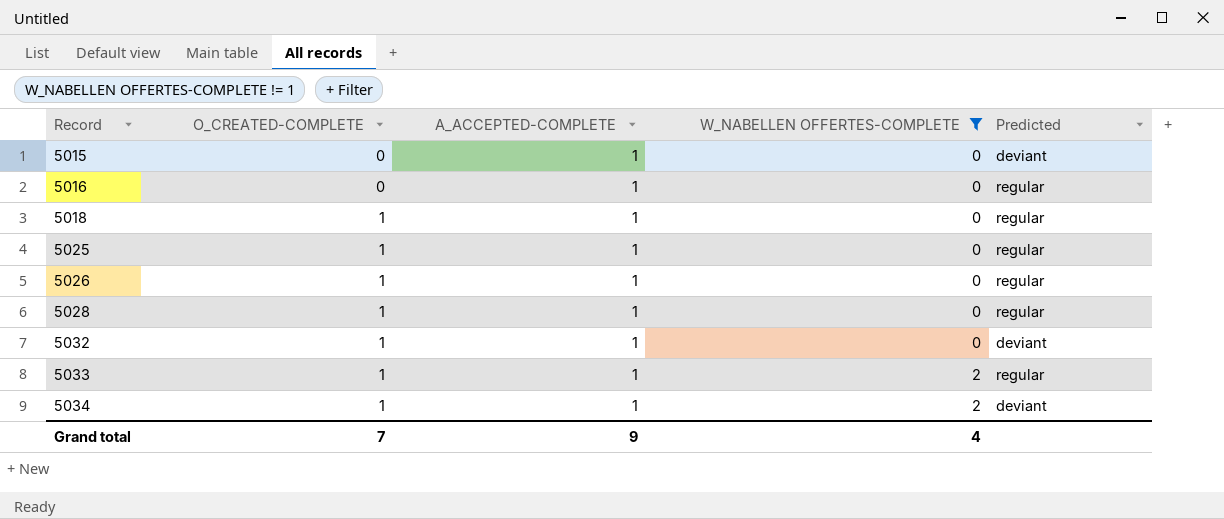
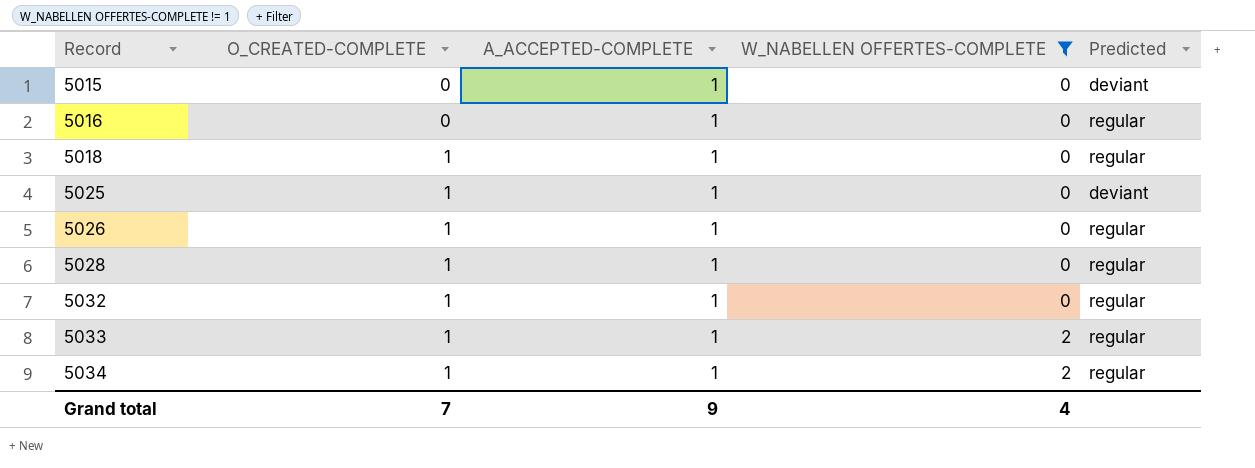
5025 | Predicted: regular -> deviant
5032 | Predicted: deviant -> regular
5034 | Predicted: deviant -> regular

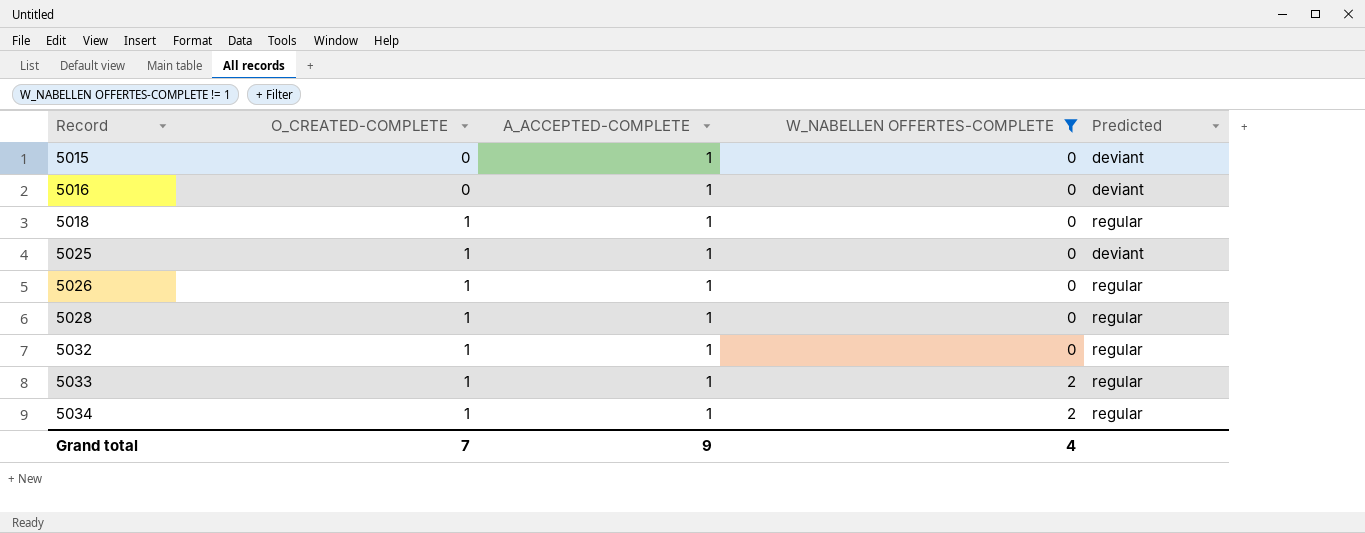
5016 | Predicted: regular -> deviant

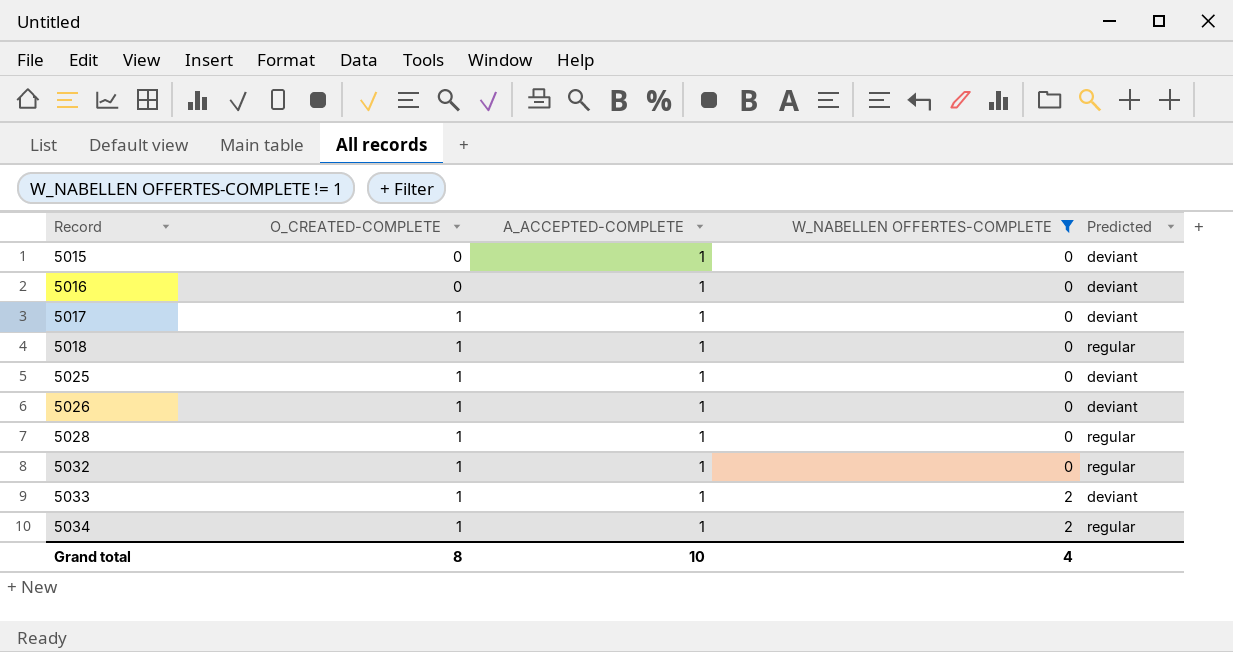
row 5017: none -> 1 | 1 | 0 | deviant
5026 | Predicted: regular -> deviant
5033 | Predicted: regular -> deviant
Grand total | O_CREATED-COMPLETE: 7 -> 8
Grand total | A_ACCEPTED-COMPLETE: 9 -> 10

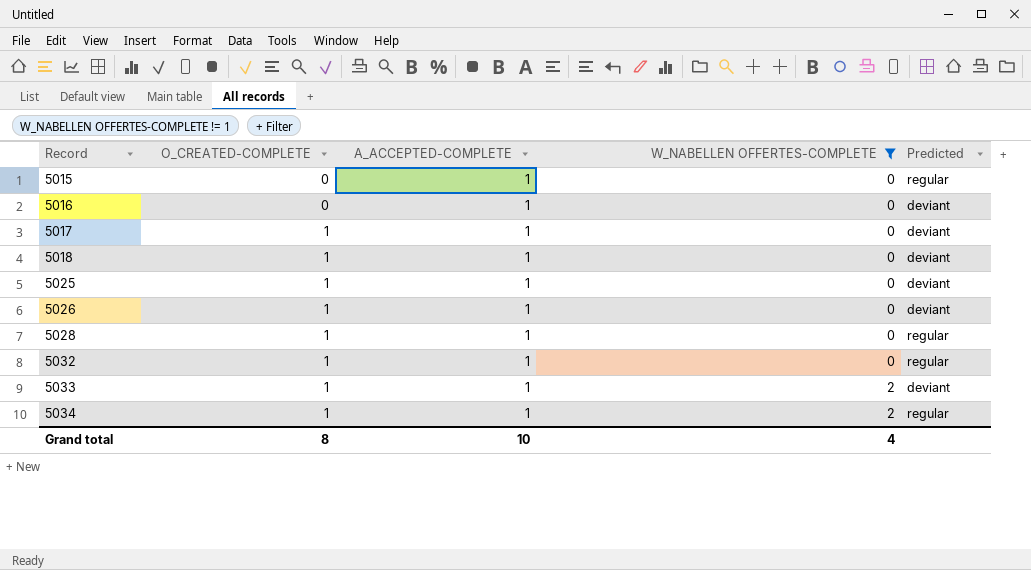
5015 | Predicted: deviant -> regular
5018 | Predicted: regular -> deviant

